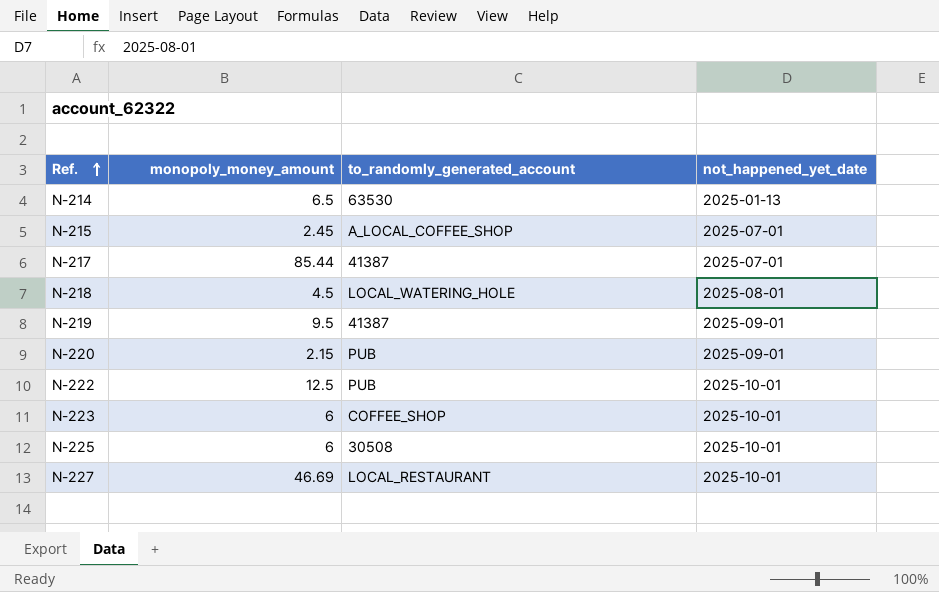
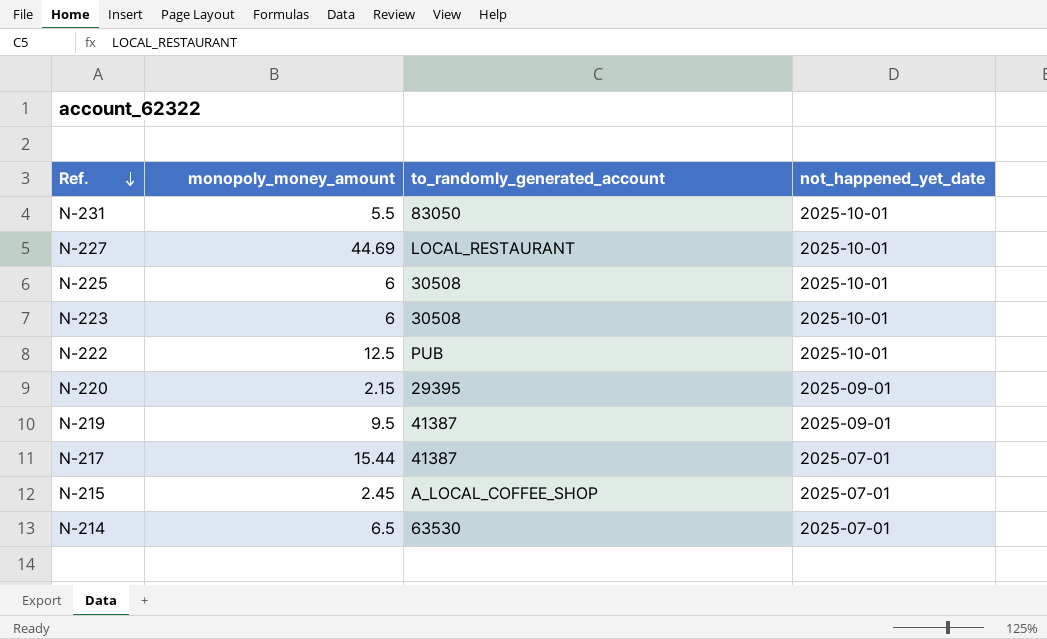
row order: Ref. ascending -> Ref. descending
row N-218: 4.5 | LOCAL_WATERING_HOLE | 2025-08-01 -> none
row N-231: none -> 5.5 | 83050 | 2025-10-01
N-227 | monopoly_money_amount: 46.69 -> 44.69
N-223 | to_randomly_generated_account: COFFEE_SHOP -> 30508
N-220 | to_randomly_generated_account: PUB -> 29395
N-217 | monopoly_money_amount: 85.44 -> 15.44
N-214 | not_happened_yet_date: 2025-01-13 -> 2025-07-01

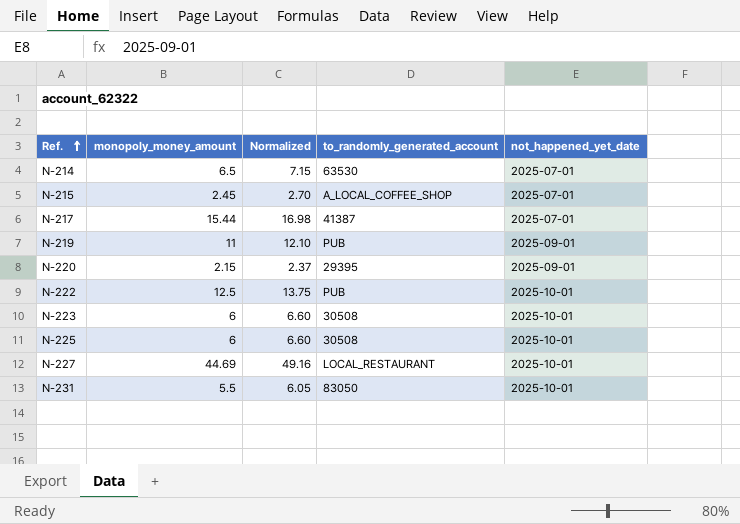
row order: Ref. descending -> Ref. ascending
column Normalized | formula: none -> [monopoly_money_amount] * 1.1
N-219 | monopoly_money_amount: 9.5 -> 11
N-219 | to_randomly_generated_account: 41387 -> PUB

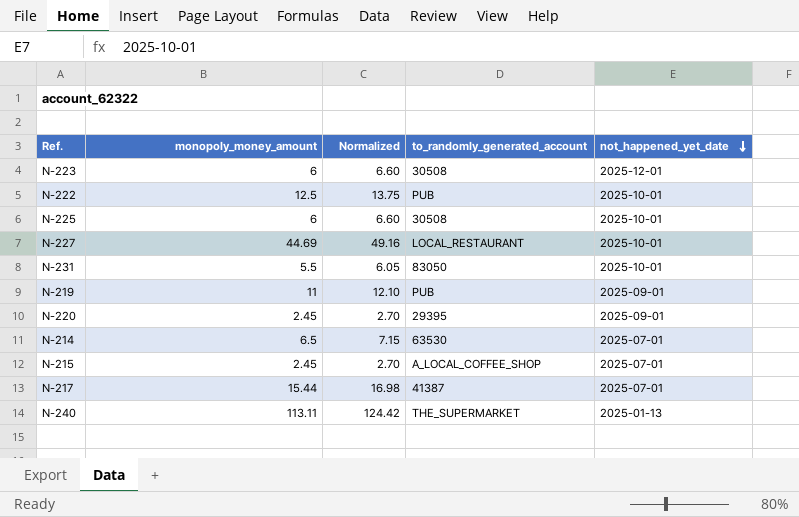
row order: Ref. ascending -> not_happened_yet_date descending
N-223 | not_happened_yet_date: 2025-10-01 -> 2025-12-01
N-220 | monopoly_money_amount: 2.15 -> 2.45
N-220 | Normalized: 2.37 -> 2.70
row N-240: none -> 113.11 | 124.42 | THE_SUPERMARKET | 2025-01-13

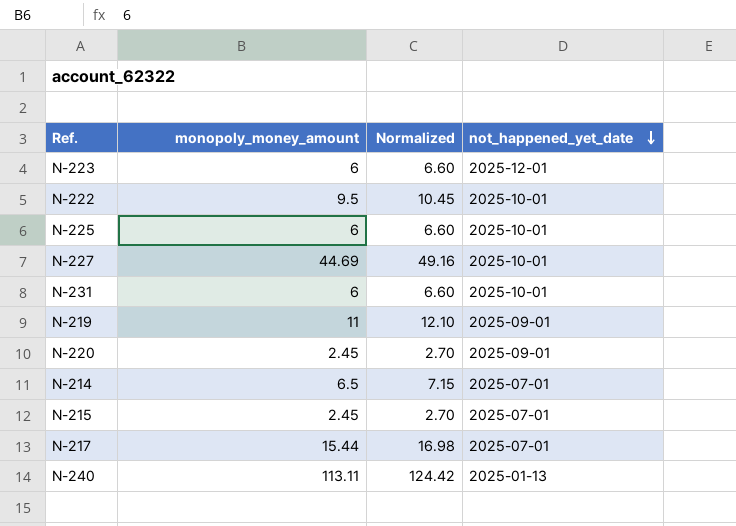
column to_randomly_generated_account | position: 4 -> none
N-222 | monopoly_money_amount: 12.5 -> 9.5
N-222 | Normalized: 13.75 -> 10.45
N-231 | monopoly_money_amount: 5.5 -> 6
N-231 | Normalized: 6.05 -> 6.60

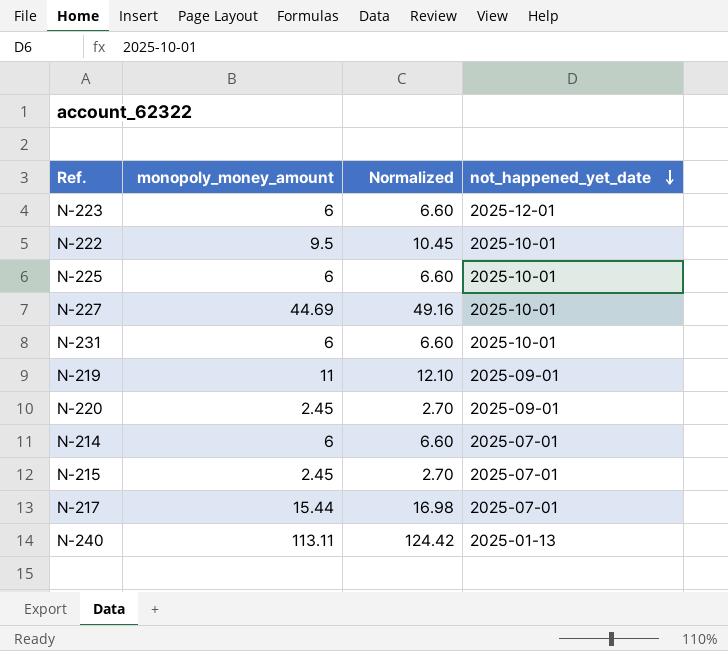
N-214 | monopoly_money_amount: 6.5 -> 6
N-214 | Normalized: 7.15 -> 6.60

